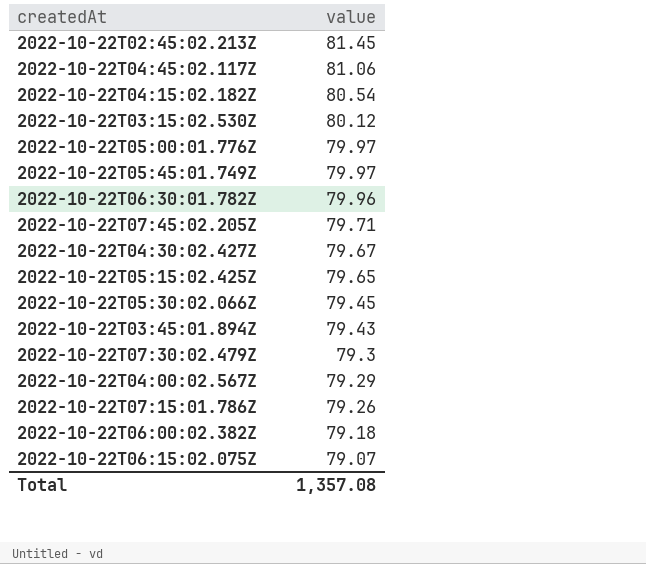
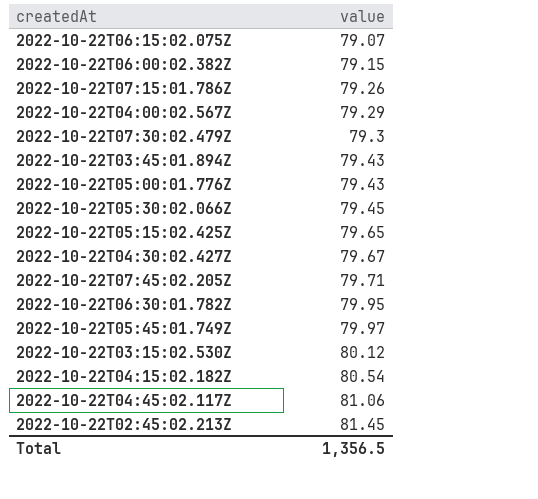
row order: value descending -> value ascending
2022-10-22T06:00:02.382Z | value: 79.18 -> 79.15
2022-10-22T05:00:01.776Z | value: 79.97 -> 79.43
2022-10-22T06:30:01.782Z | value: 79.96 -> 79.95
Total | value: 1,357.08 -> 1,356.5

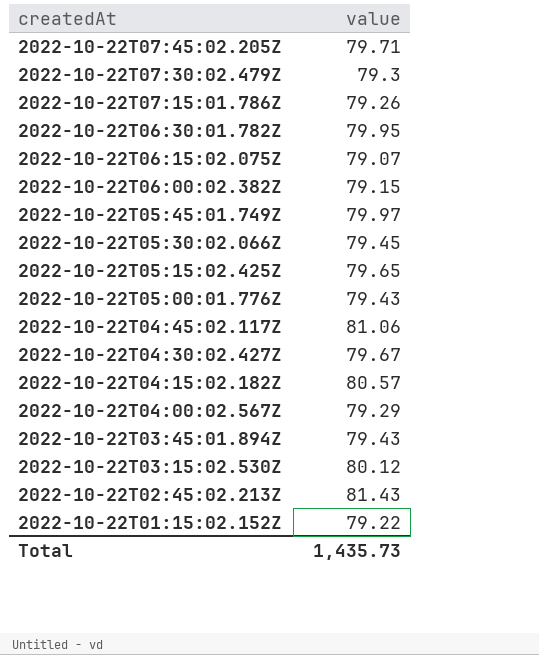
row order: value ascending -> createdAt descending
2022-10-22T04:15:02.182Z | value: 80.54 -> 80.57
2022-10-22T02:45:02.213Z | value: 81.45 -> 81.43
row 2022-10-22T01:15:02.152Z: none -> 79.22
Total | value: 1,356.5 -> 1,435.73

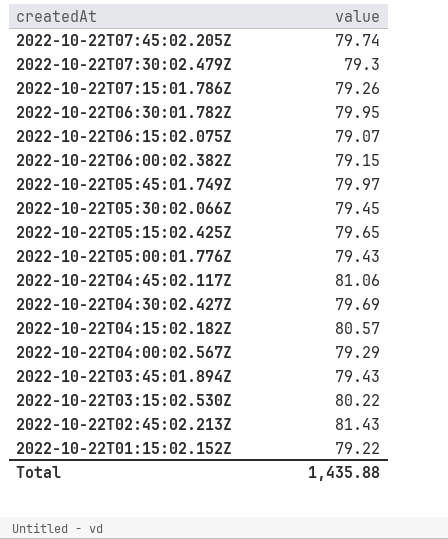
2022-10-22T07:45:02.205Z | value: 79.71 -> 79.74
2022-10-22T04:30:02.427Z | value: 79.67 -> 79.69
2022-10-22T03:15:02.530Z | value: 80.12 -> 80.22
Total | value: 1,435.73 -> 1,435.88

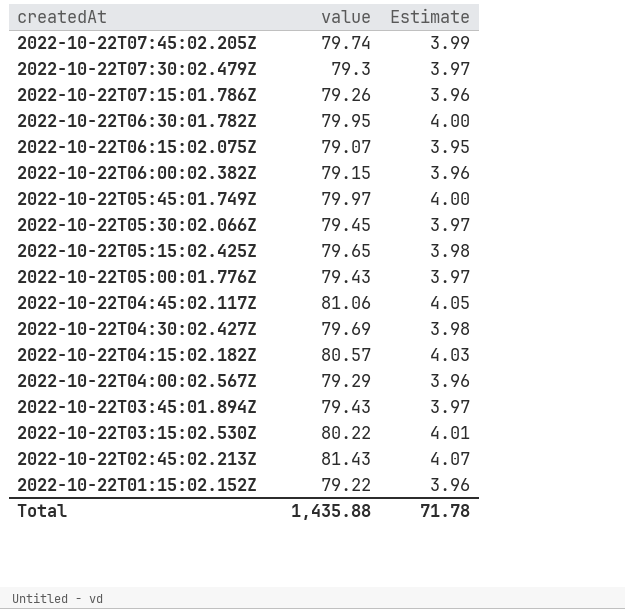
column Estimate | formula: none -> [value] * 0.05

